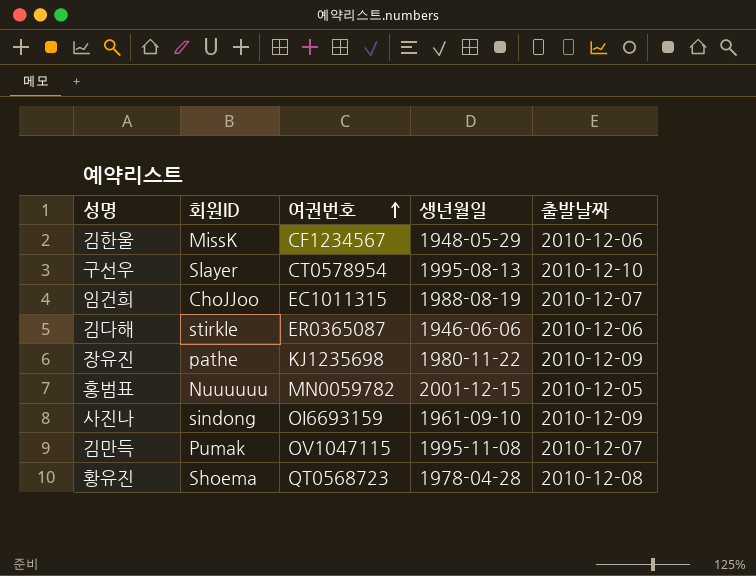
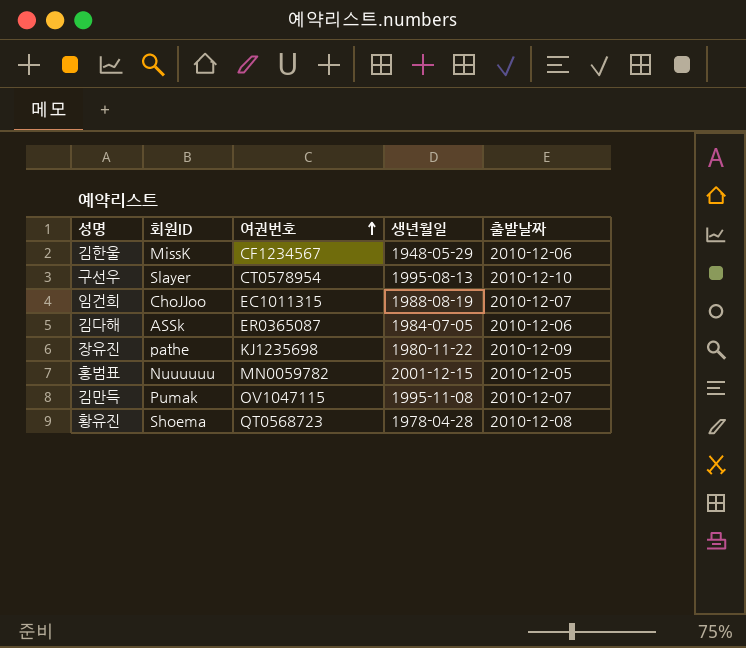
row 사진나: sindong | OI6693159 | 1961-09-10 | 2010-12-09 -> none
김다해 | 회원ID: stirkle -> ASSk
김다해 | 생년월일: 1946-06-06 -> 1984-07-05

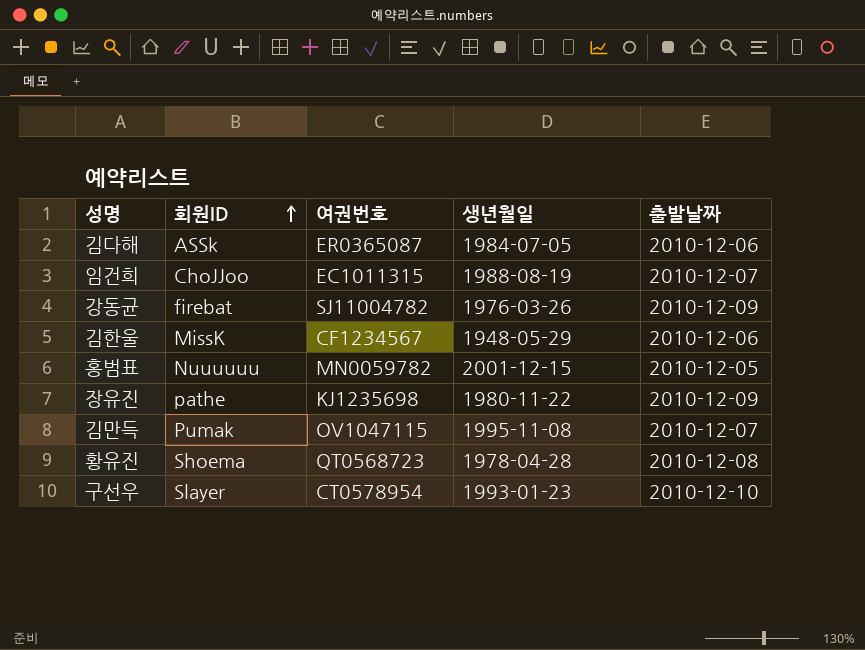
row order: 여권번호 ascending -> 회원ID ascending
row 강동균: none -> firebat | SJ11004782 | 1976-03-26 | 2010-12-09
구선우 | 생년월일: 1995-08-13 -> 1993-01-23

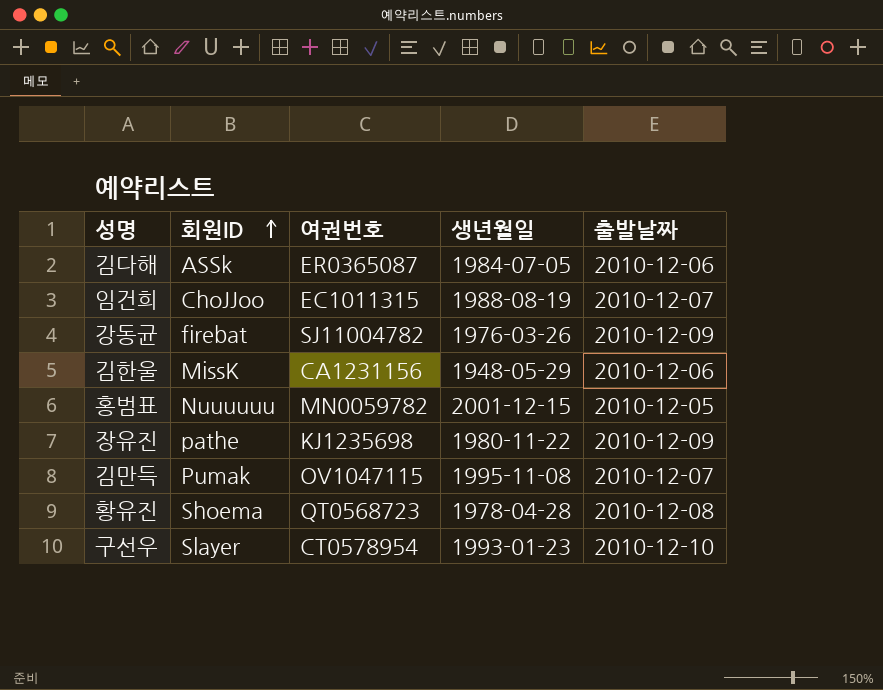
김한울 | 여권번호: CF1234567 -> CA1231156

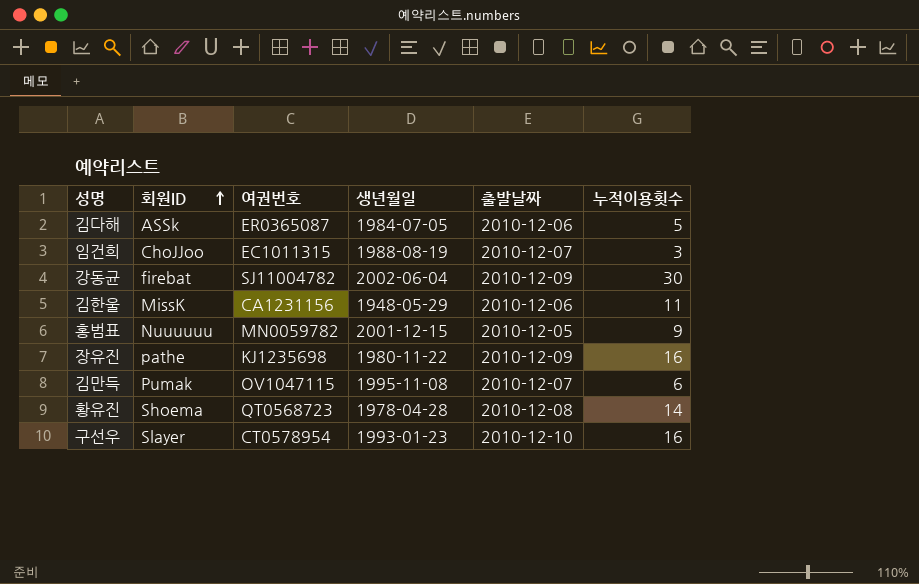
column 누적이용횟수 | position: none -> 6
강동균 | 생년월일: 1976-03-26 -> 2002-06-04

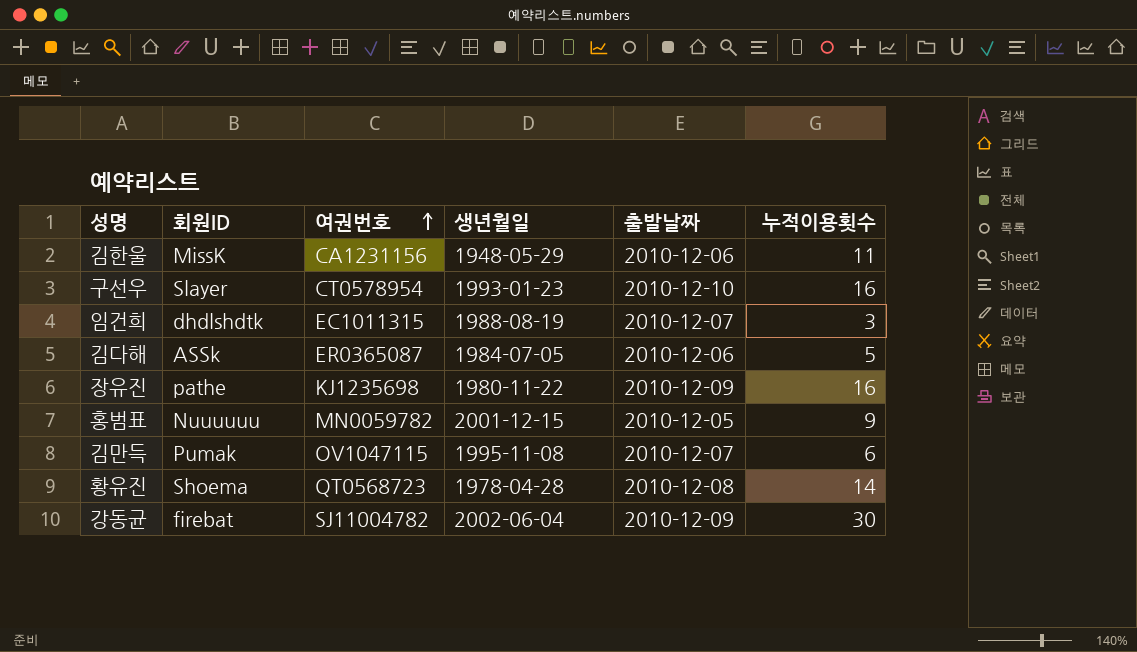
row order: 회원ID ascending -> 여권번호 ascending
임건희 | 회원ID: ChoJJoo -> dhdlshdtk

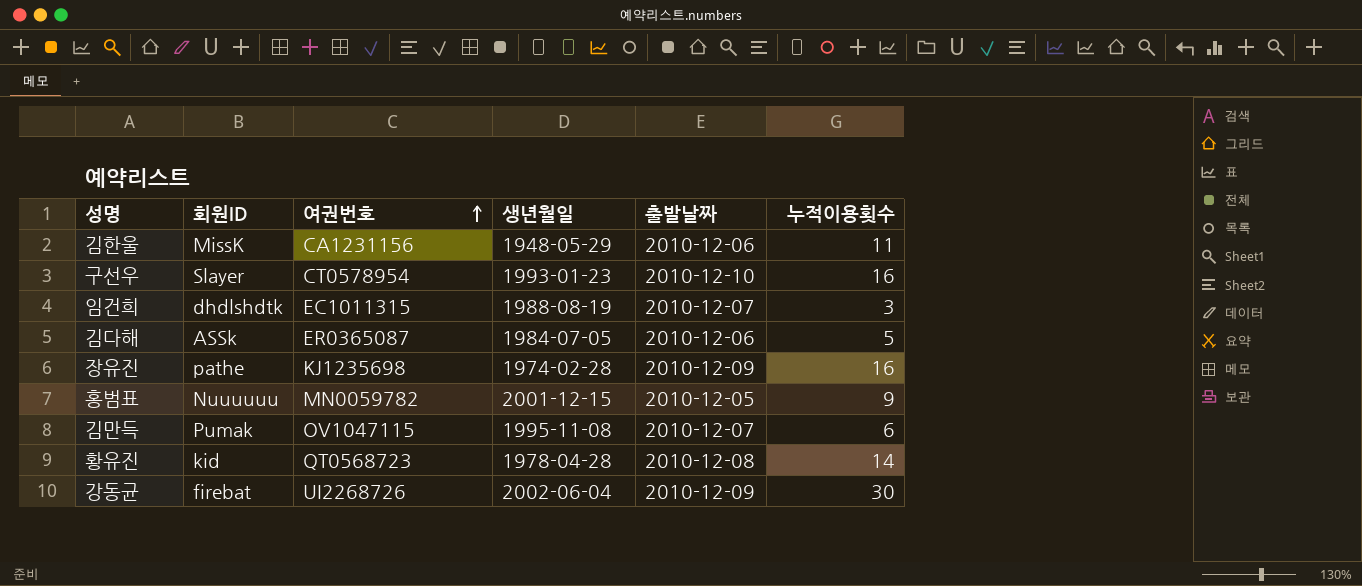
장유진 | 생년월일: 1980-11-22 -> 1974-02-28
황유진 | 회원ID: Shoema -> kid
강동균 | 여권번호: SJ11004782 -> UI2268726

